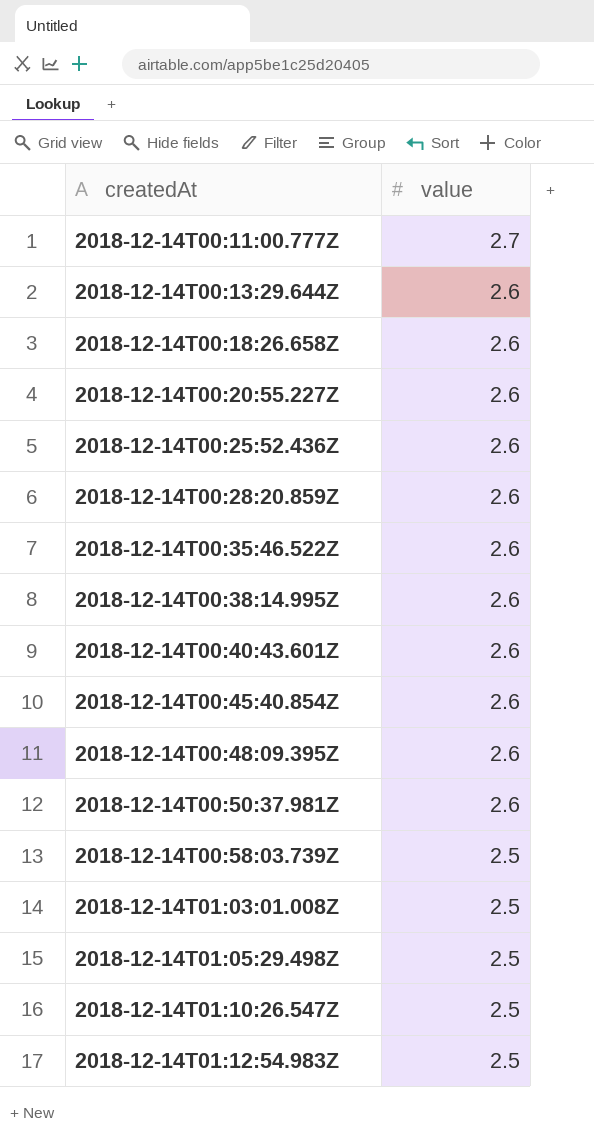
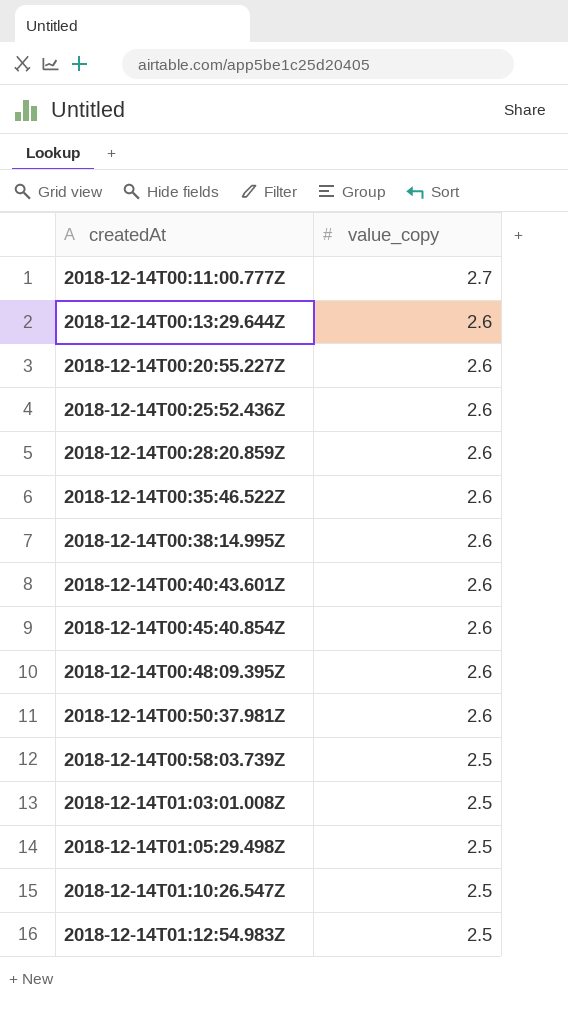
column name: value -> value_copy
row 2018-12-14T00:18:26.658Z: 2.6 -> none

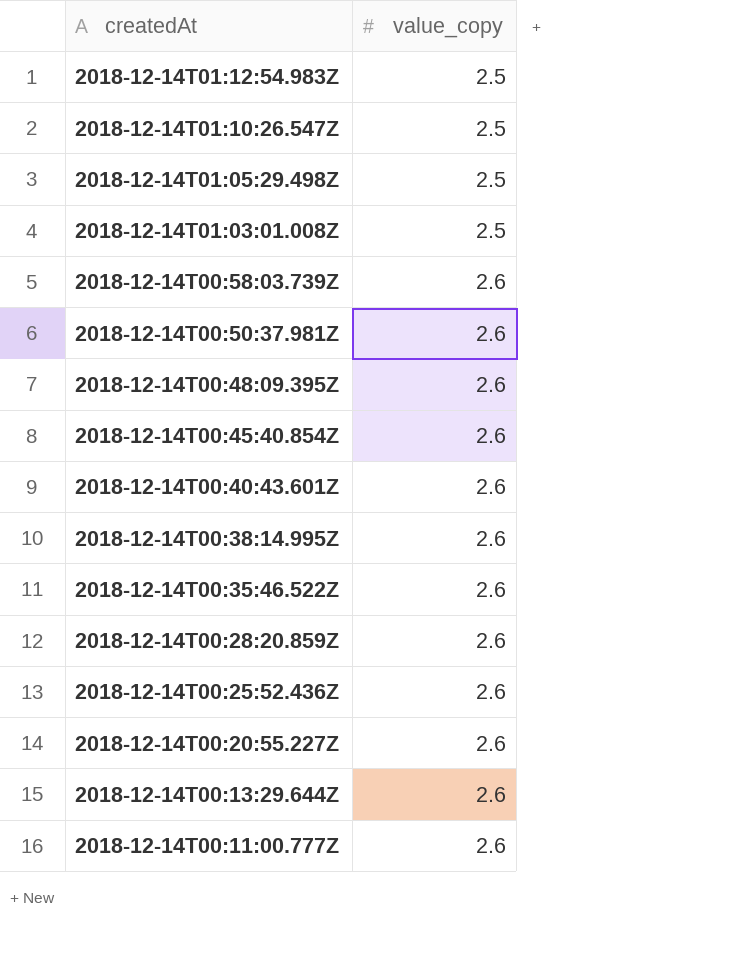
row order: createdAt ascending -> createdAt descending
2018-12-14T00:58:03.739Z | value_copy: 2.5 -> 2.6
2018-12-14T00:11:00.777Z | value_copy: 2.7 -> 2.6

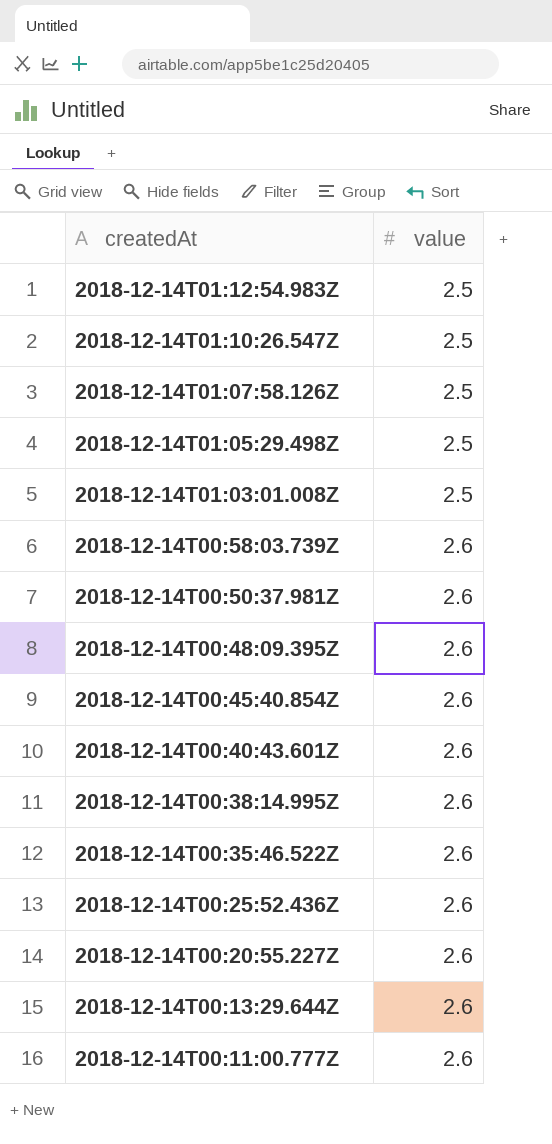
column name: value_copy -> value
row 2018-12-14T00:28:20.859Z: 2.6 -> none
row 2018-12-14T01:07:58.126Z: none -> 2.5

